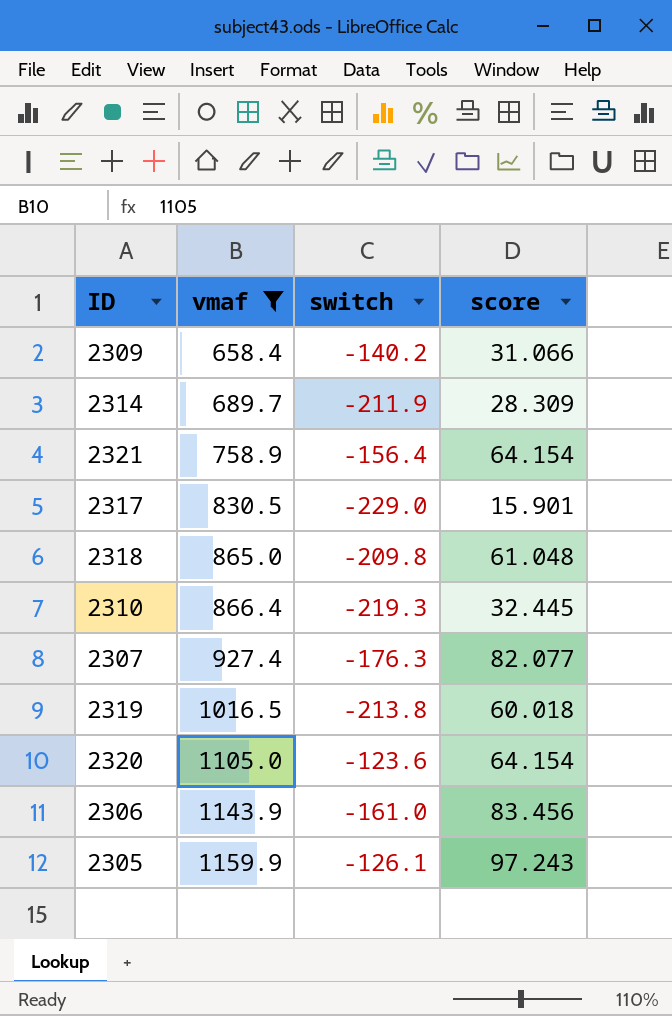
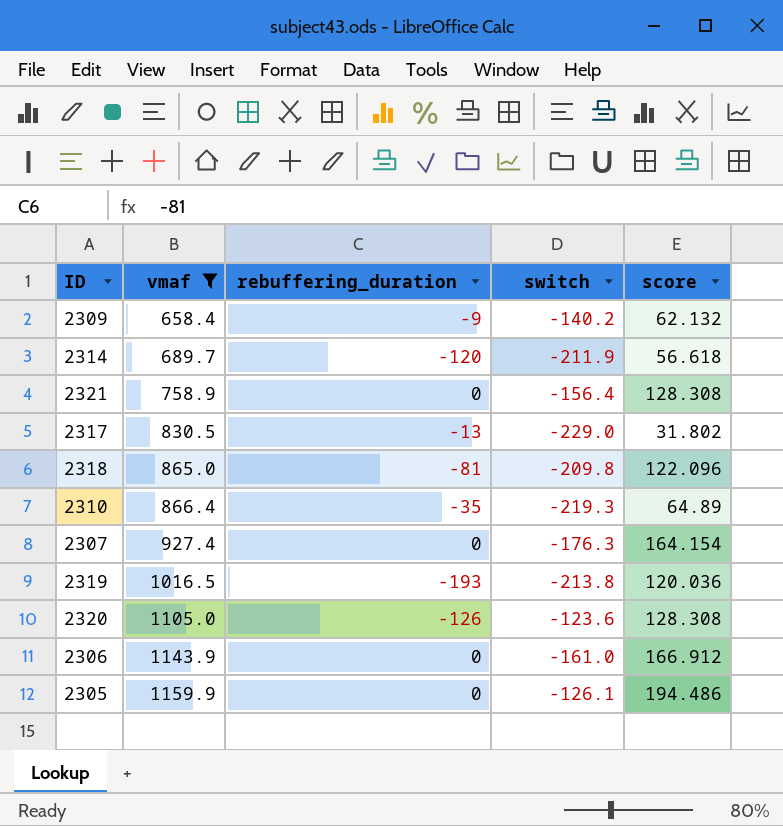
column rebuffering_duration | position: none -> 3
2309 | score: 31.066 -> 62.132
2314 | score: 28.309 -> 56.618
2321 | score: 64.154 -> 128.308
2317 | score: 15.901 -> 31.802
2318 | score: 61.048 -> 122.096
2310 | score: 32.445 -> 64.89
2307 | score: 82.077 -> 164.154
2319 | score: 60.018 -> 120.036
2320 | score: 64.154 -> 128.308
2306 | score: 83.456 -> 166.912
2305 | score: 97.243 -> 194.486

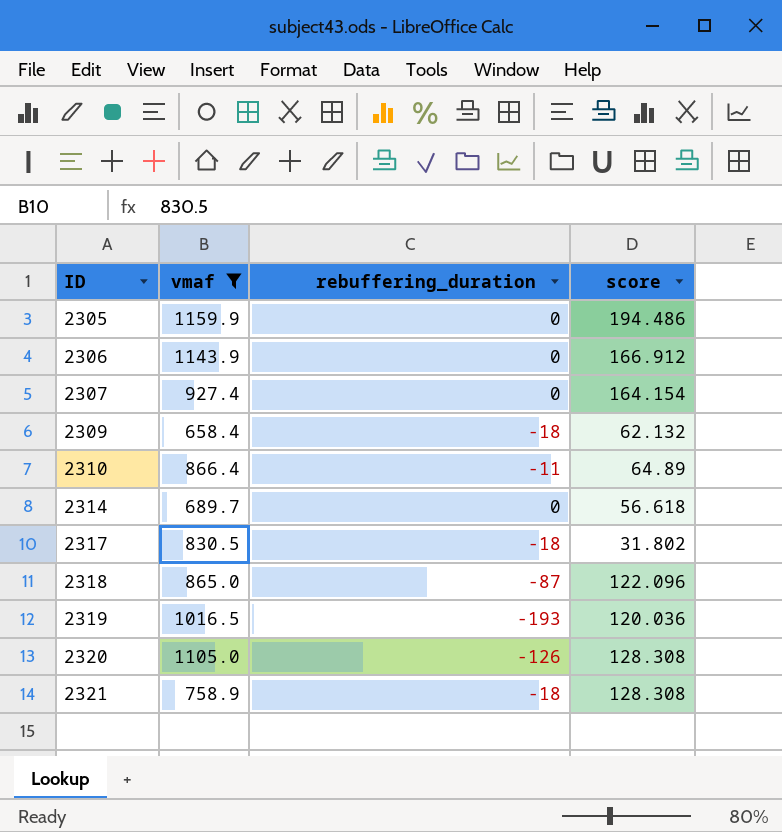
row order: vmaf ascending -> ID ascending
column switch | position: 4 -> none
2309 | rebuffering_duration: -9 -> -18
2310 | rebuffering_duration: -35 -> -11
2314 | rebuffering_duration: -120 -> 0
2317 | rebuffering_duration: -13 -> -18
2318 | rebuffering_duration: -81 -> -87
2321 | rebuffering_duration: 0 -> -18

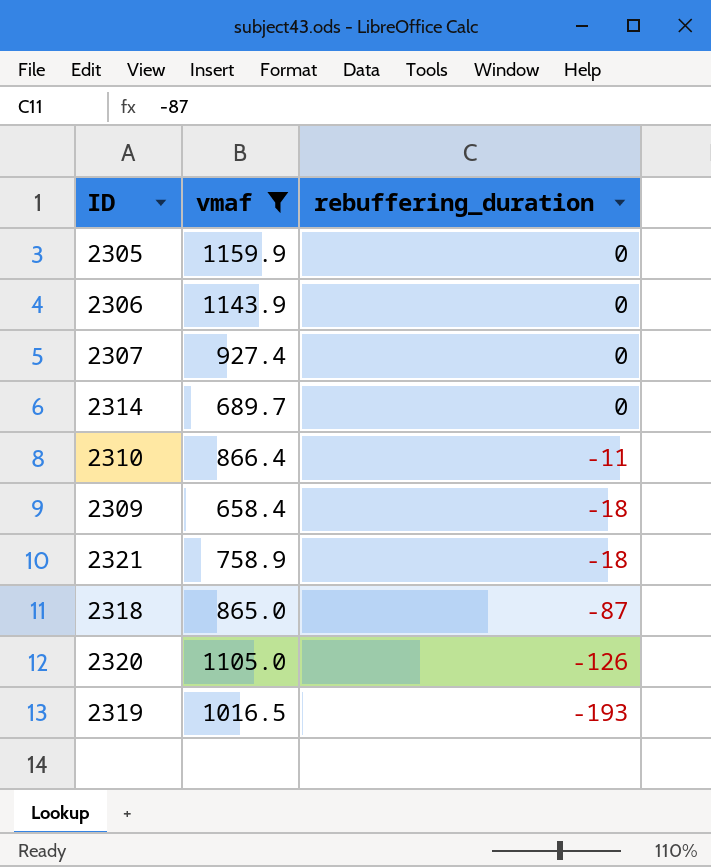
row order: ID ascending -> rebuffering_duration descending
column score | position: 4 -> none
row 2317: 830.5 | -18 | 31.802 -> none

